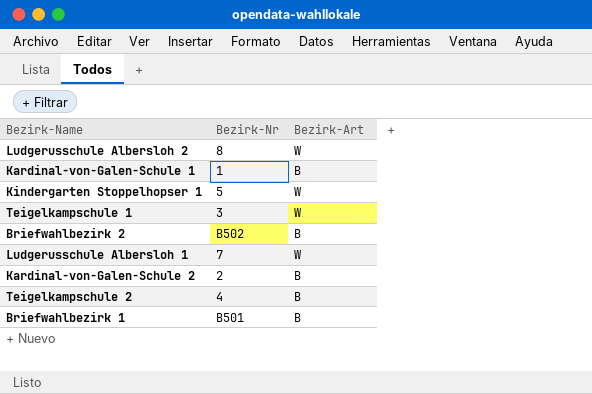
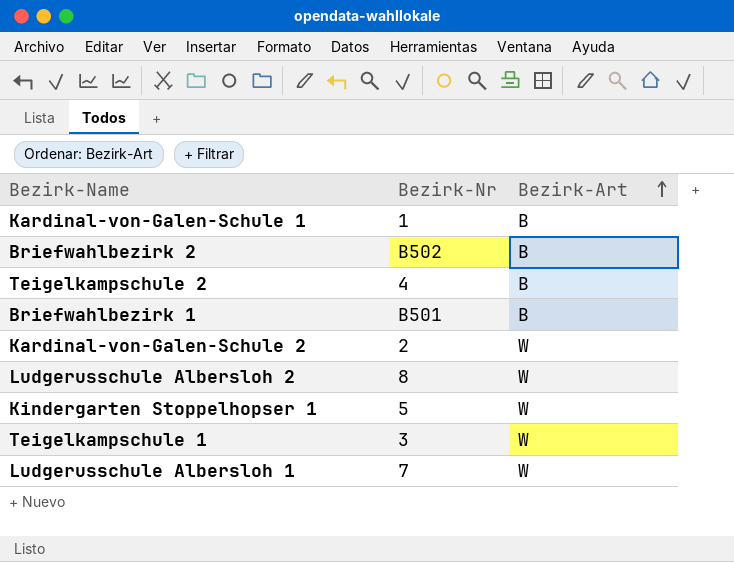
row order: none -> Bezirk-Art ascending
Kardinal-von-Galen-Schule 2 | Bezirk-Art: B -> W

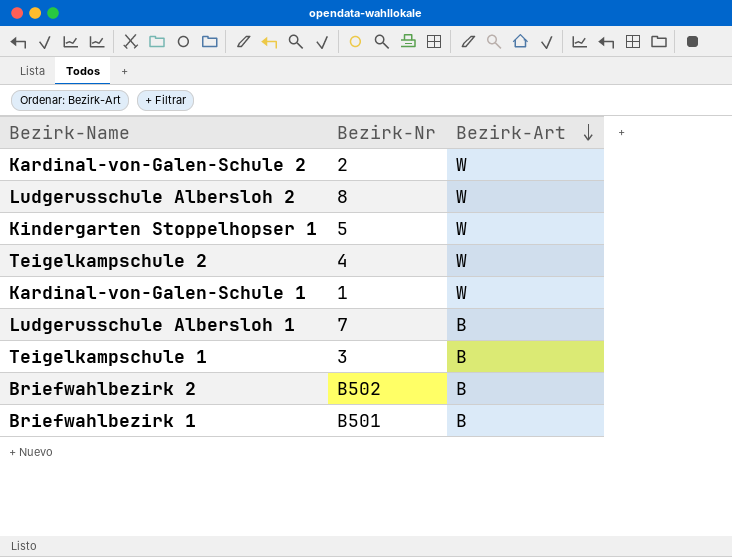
row order: Bezirk-Art ascending -> Bezirk-Art descending
Teigelkampschule 2 | Bezirk-Art: B -> W
Kardinal-von-Galen-Schule 1 | Bezirk-Art: B -> W
Ludgerusschule Albersloh 1 | Bezirk-Art: W -> B
Teigelkampschule 1 | Bezirk-Art: W -> B

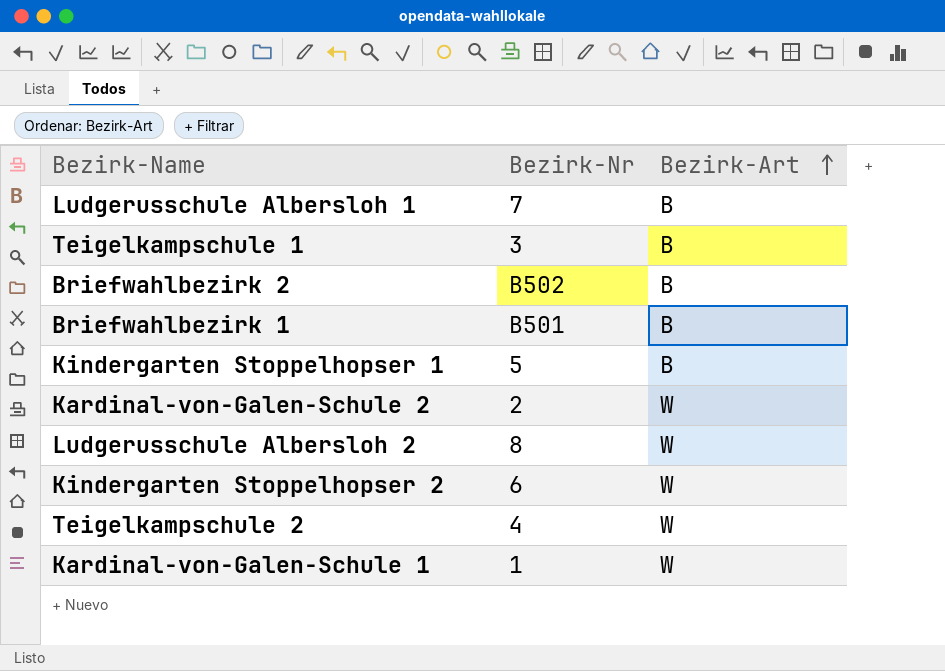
row order: Bezirk-Art descending -> Bezirk-Art ascending
Kindergarten Stoppelhopser 1 | Bezirk-Art: W -> B
row Kindergarten Stoppelhopser 2: none -> 6 | W

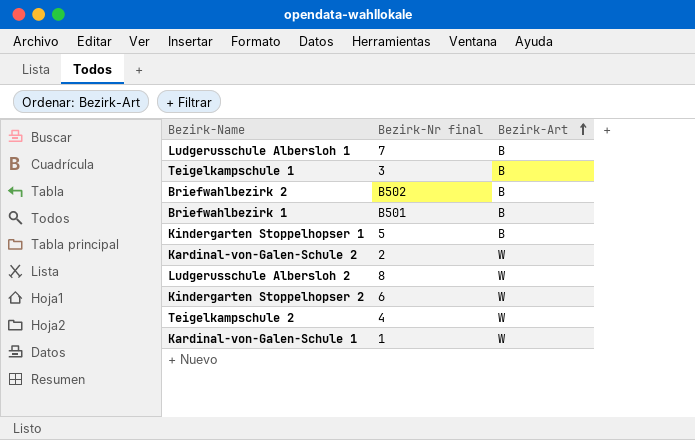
column name: Bezirk-Nr -> Bezirk-Nr final

